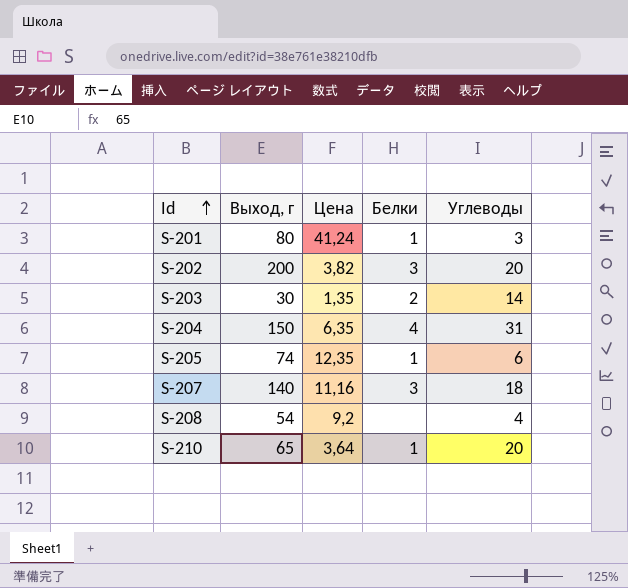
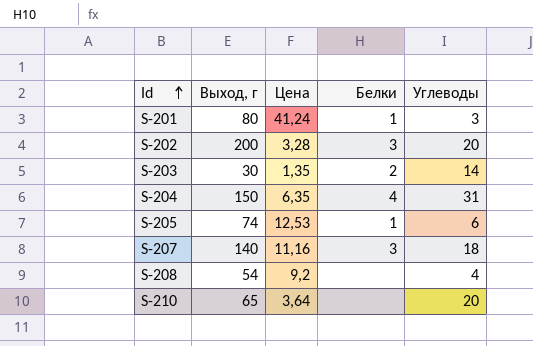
S-202 | Цена: 3,82 -> 3,28
S-205 | Цена: 12,35 -> 12,53
S-210 | Белки: 1 -> none

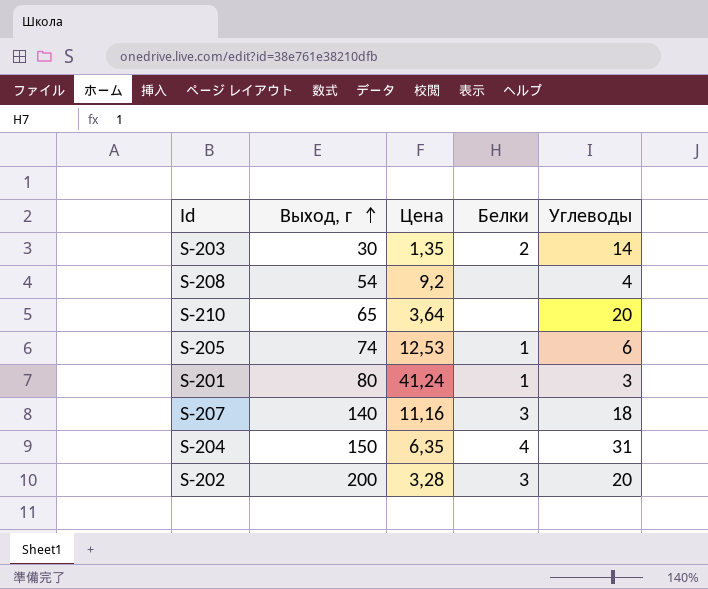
row order: Id ascending -> Выход, г ascending

